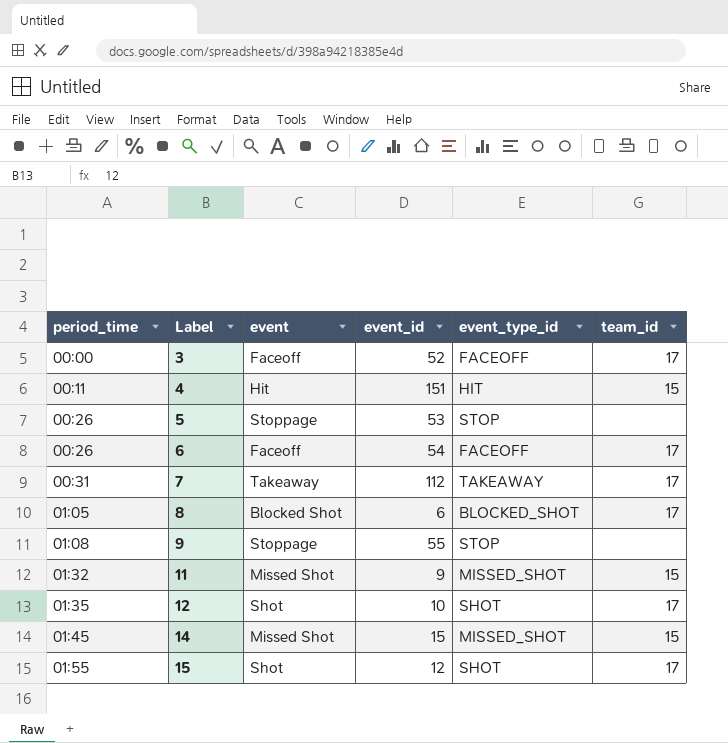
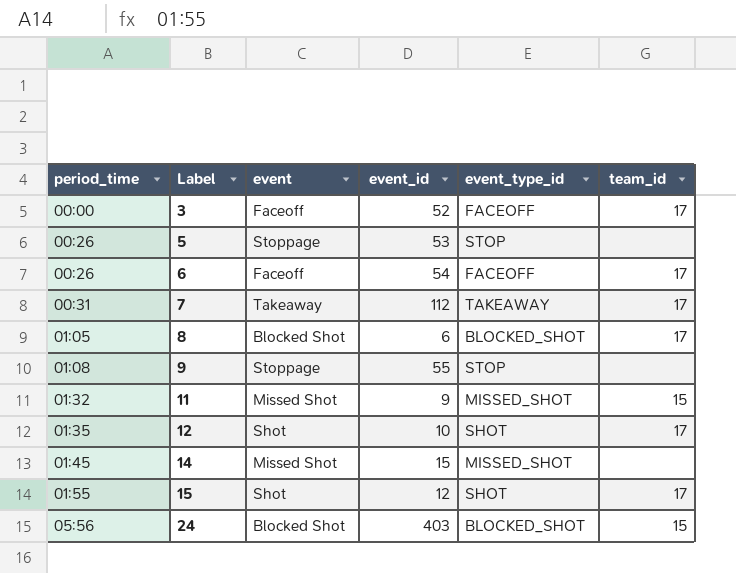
row 4: 00:11 | Hit | 151 | HIT | 15 -> none
14 | team_id: 15 -> none
row 24: none -> 05:56 | Blocked Shot | 403 | BLOCKED_SHOT | 15

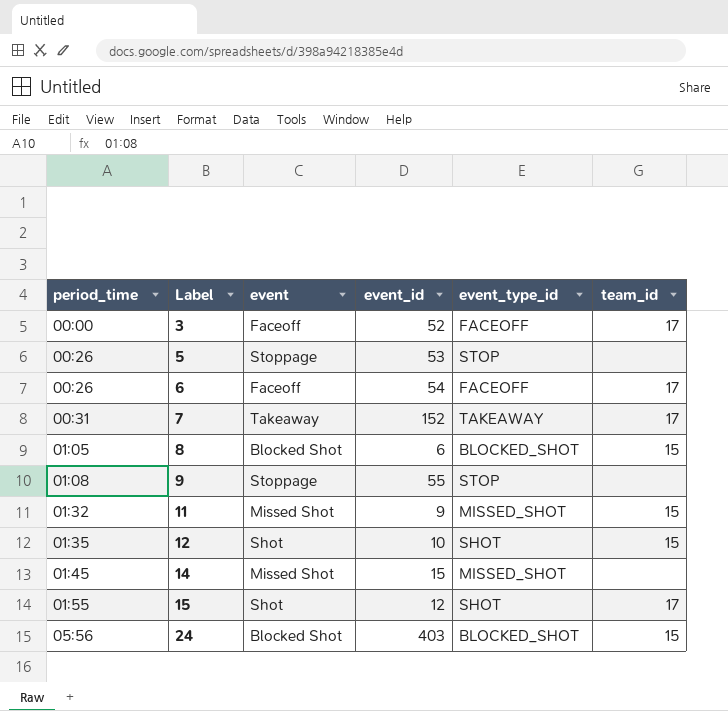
7 | event_id: 112 -> 152
8 | team_id: 17 -> 15
12 | team_id: 17 -> 15

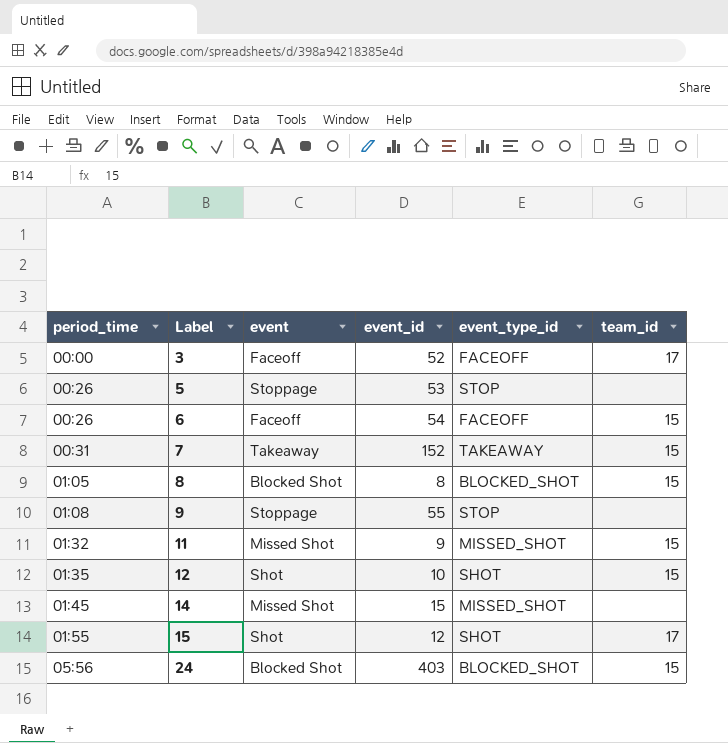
6 | team_id: 17 -> 15
7 | team_id: 17 -> 15
8 | event_id: 6 -> 8

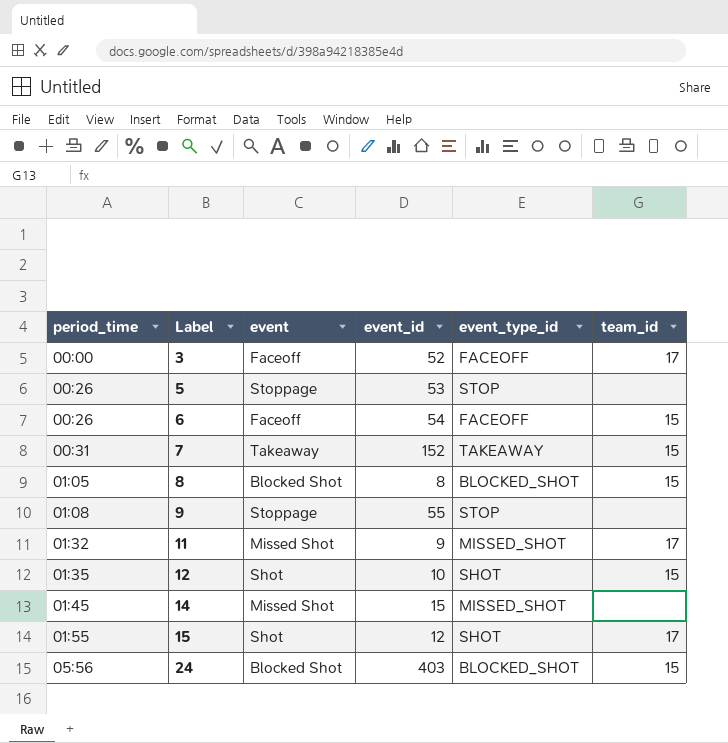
11 | team_id: 15 -> 17

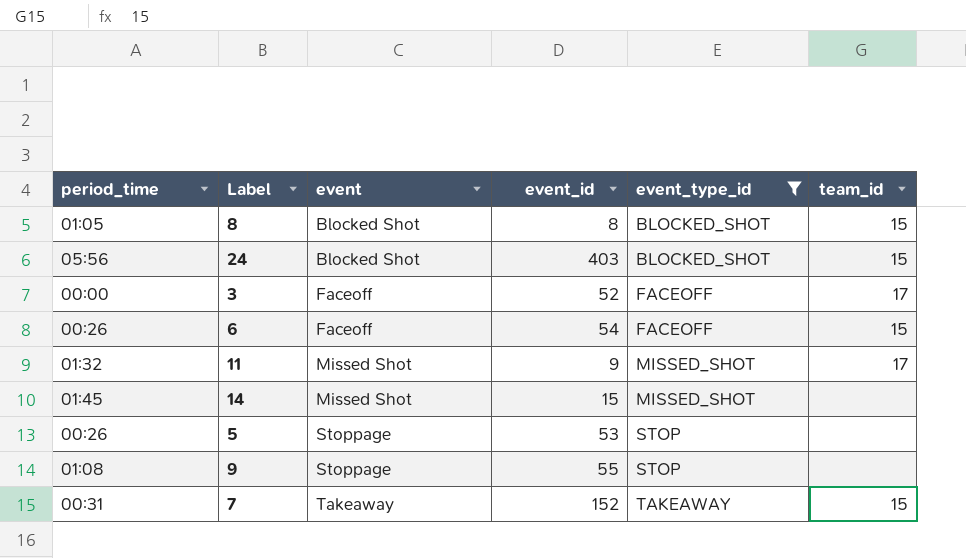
filter: none -> event_type_id != SHOT
row order: period_time ascending -> event ascending

